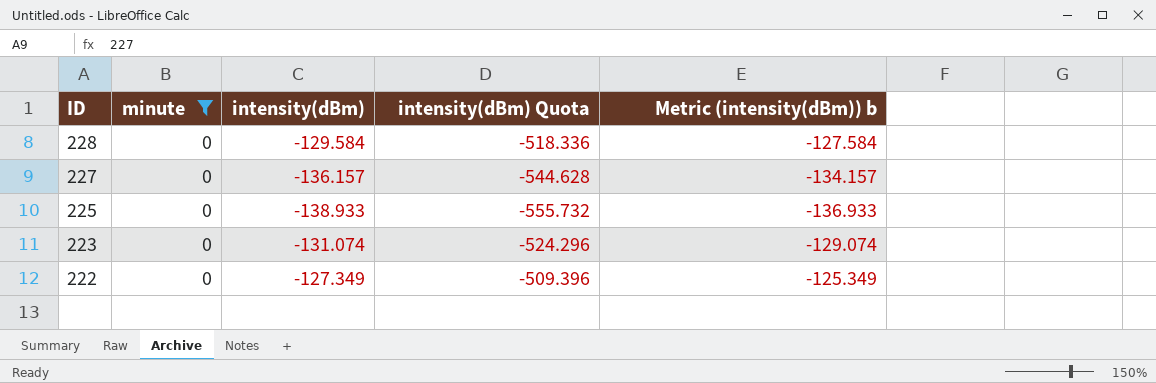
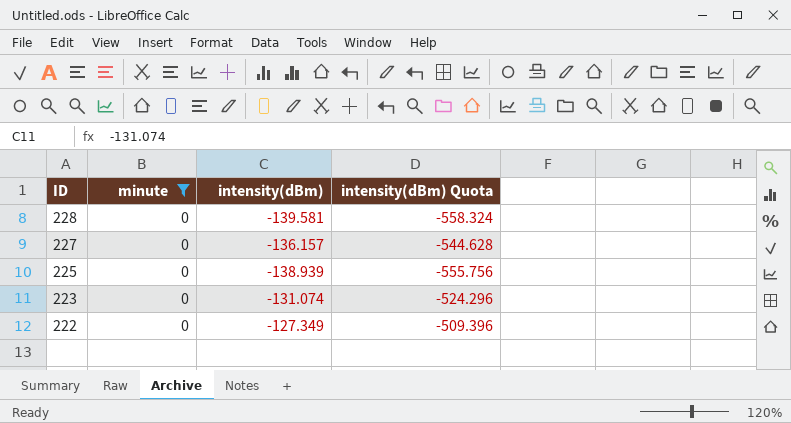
column Metric (intensity(dBm)) b | formula: [intensity(dBm)] + 2 -> none
228 | intensity(dBm): -129.584 -> -139.581
228 | intensity(dBm) Quota: -518.336 -> -558.324
225 | intensity(dBm): -138.933 -> -138.939
225 | intensity(dBm) Quota: -555.732 -> -555.756

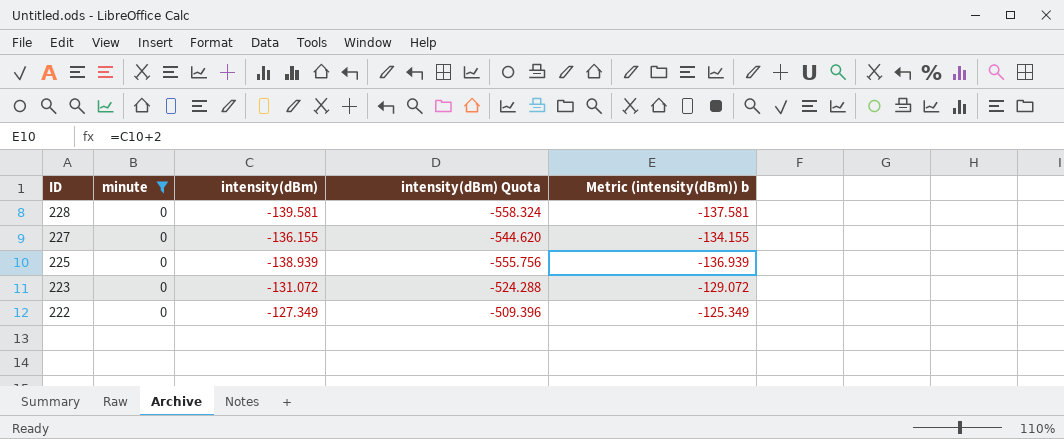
column Metric (intensity(dBm)) b | formula: none -> [intensity(dBm)] + 2
227 | intensity(dBm): -136.157 -> -136.155
227 | intensity(dBm) Quota: -544.628 -> -544.620
223 | intensity(dBm): -131.074 -> -131.072
223 | intensity(dBm) Quota: -524.296 -> -524.288

